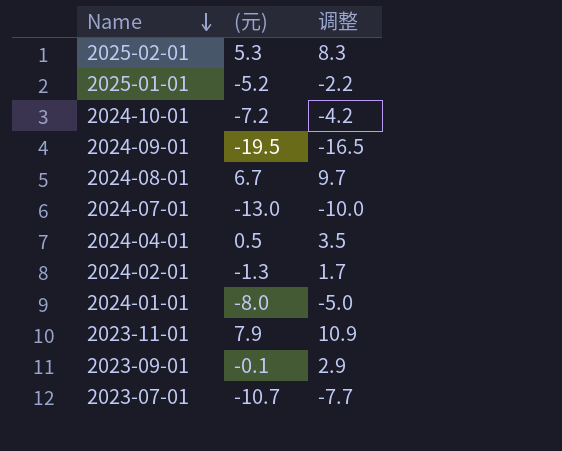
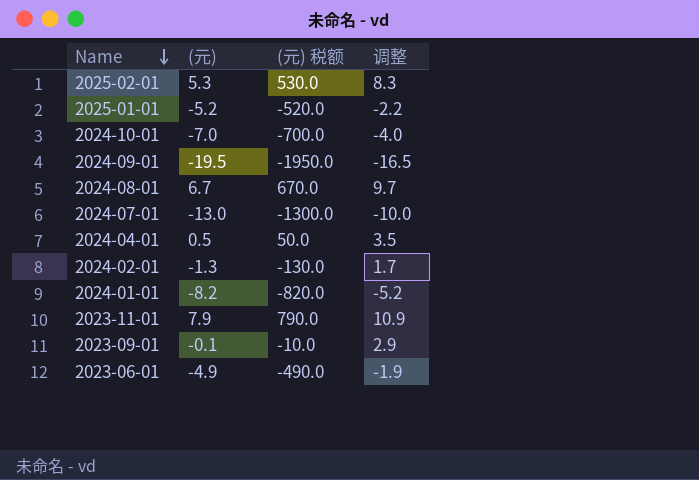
column (元) 税额 | formula: none -> [(元)] * 100
row 2023-07-01: -10.7 | -7.7 -> none
2024-10-01 | (元): -7.2 -> -7.0
2024-10-01 | 调整: -4.2 -> -4.0
2024-01-01 | (元): -8.0 -> -8.2
2024-01-01 | 调整: -5.0 -> -5.2
row 2023-06-01: none -> -4.9 | -490.0 | -1.9

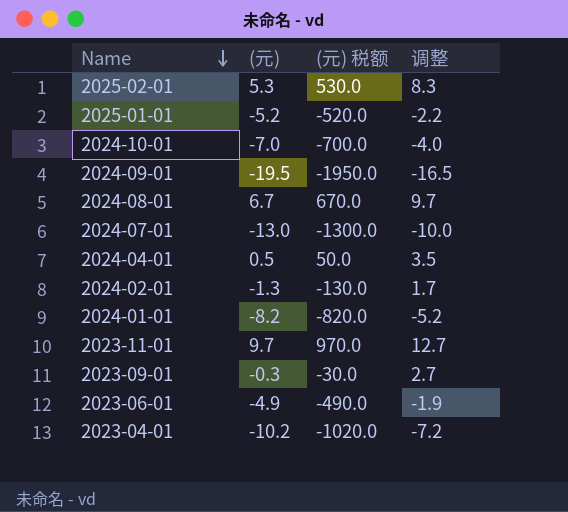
2023-11-01 | (元): 7.9 -> 9.7
2023-11-01 | (元) 税额: 790.0 -> 970.0
2023-11-01 | 调整: 10.9 -> 12.7
2023-09-01 | (元): -0.1 -> -0.3
2023-09-01 | (元) 税额: -10.0 -> -30.0
2023-09-01 | 调整: 2.9 -> 2.7
row 2023-04-01: none -> -10.2 | -1020.0 | -7.2

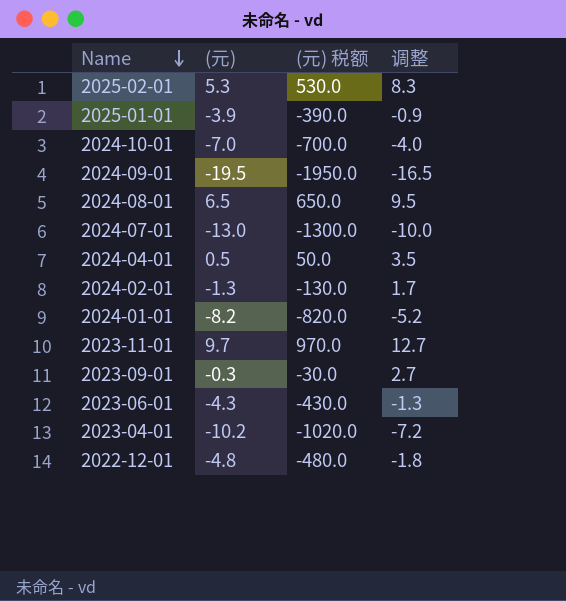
2025-01-01 | (元): -5.2 -> -3.9
2025-01-01 | (元) 税额: -520.0 -> -390.0
2025-01-01 | 调整: -2.2 -> -0.9
2024-08-01 | (元): 6.7 -> 6.5
2024-08-01 | (元) 税额: 670.0 -> 650.0
2024-08-01 | 调整: 9.7 -> 9.5
2023-06-01 | (元): -4.9 -> -4.3
2023-06-01 | (元) 税额: -490.0 -> -430.0
2023-06-01 | 调整: -1.9 -> -1.3
row 2022-12-01: none -> -4.8 | -480.0 | -1.8

